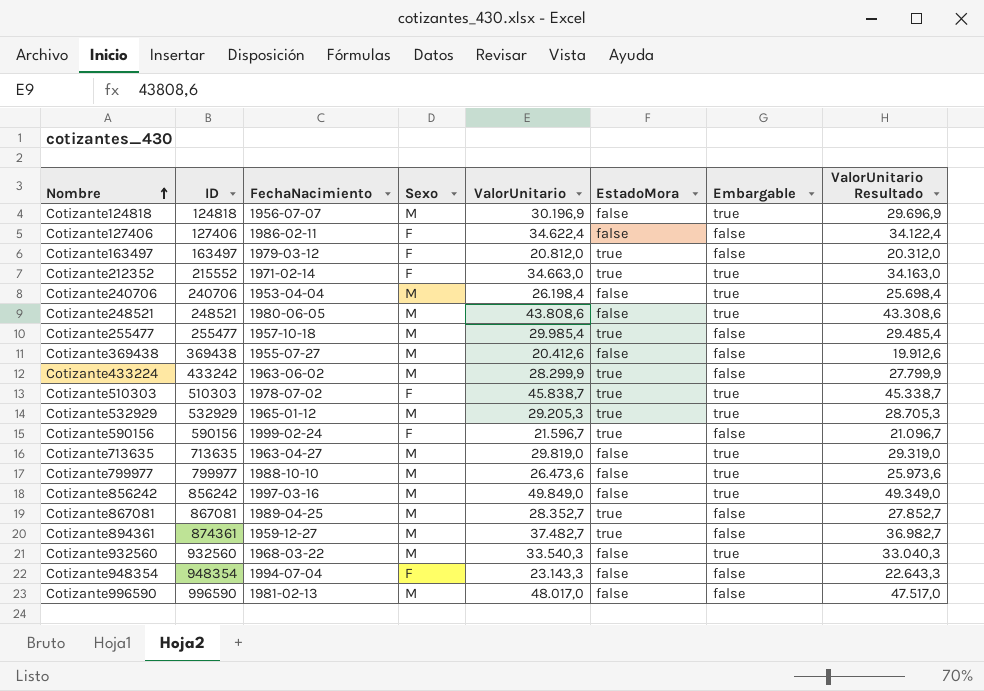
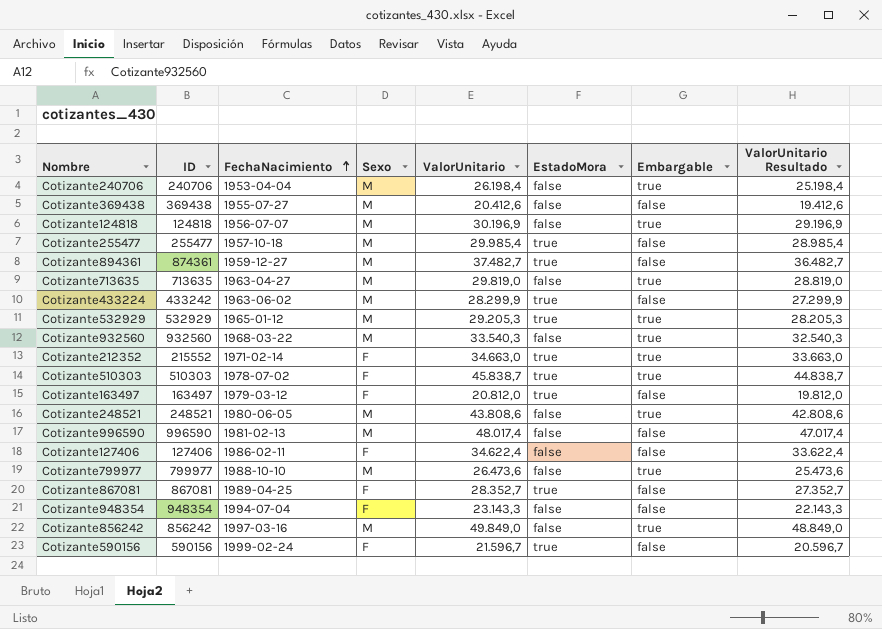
row order: Nombre ascending -> FechaNacimiento ascending
column ValorUnitario Resultado | formula: [ValorUnitario] - 500 -> [ValorUnitario] - 1000
Cotizante996590 | ValorUnitario: 48.017,0 -> 48.017,4
Cotizante867081 | Sexo: M -> F

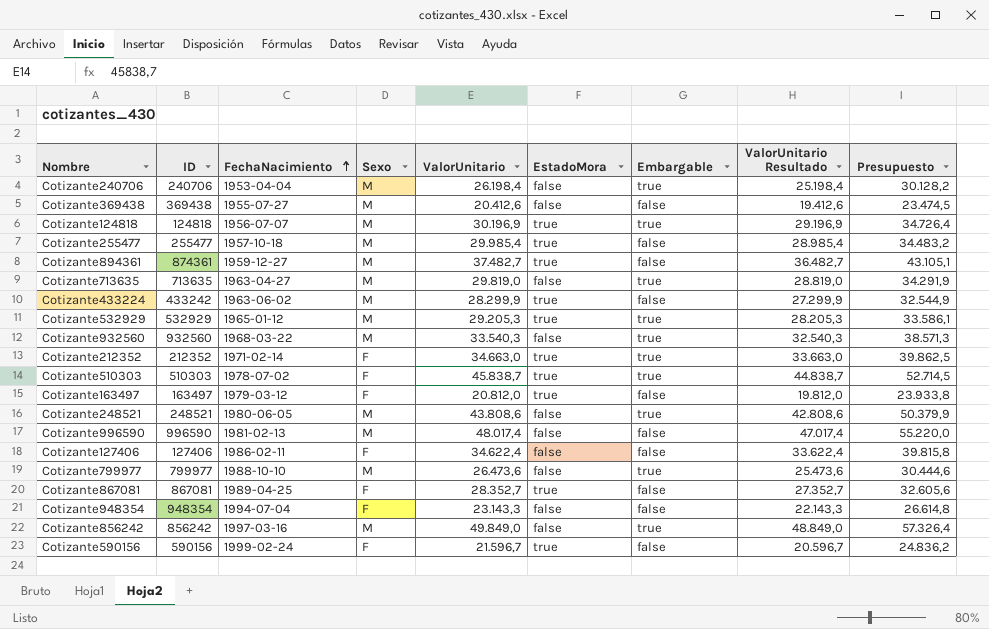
column Presupuesto | formula: none -> [ValorUnitario] * 1,15
Cotizante124818 | EstadoMora: false -> true
Cotizante212352 | ID: 215552 -> 212352

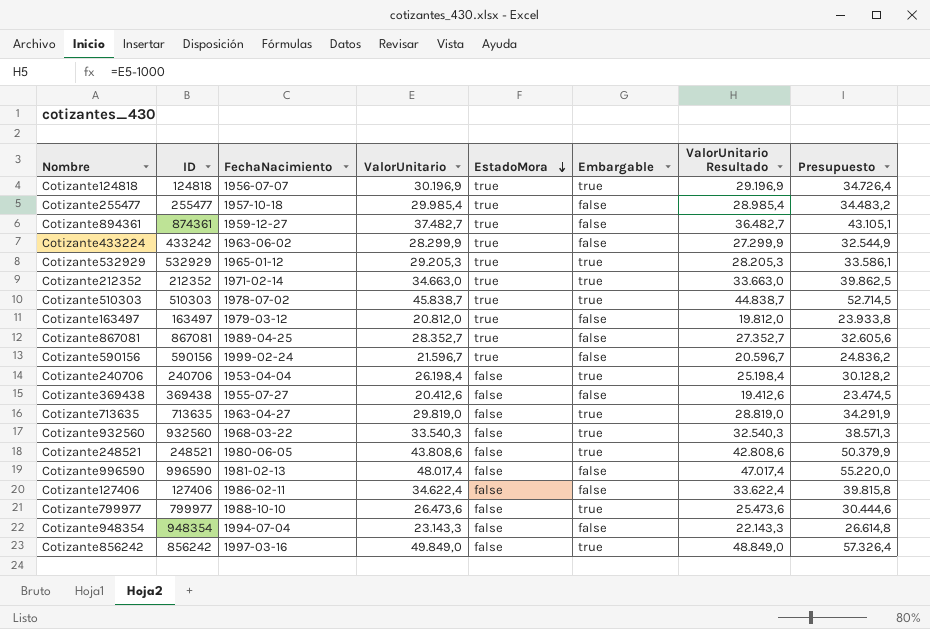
row order: FechaNacimiento ascending -> EstadoMora descending
column Sexo | position: 4 -> none

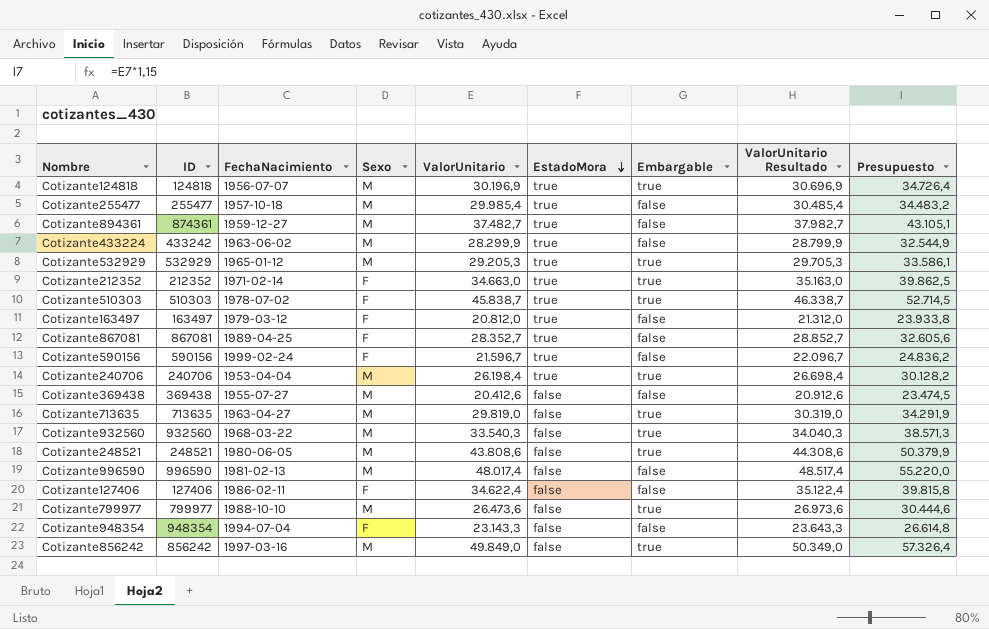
column Sexo | position: none -> 4
column ValorUnitario Resultado | formula: [ValorUnitario] - 1000 -> [ValorUnitario] + 500
Cotizante240706 | EstadoMora: false -> true

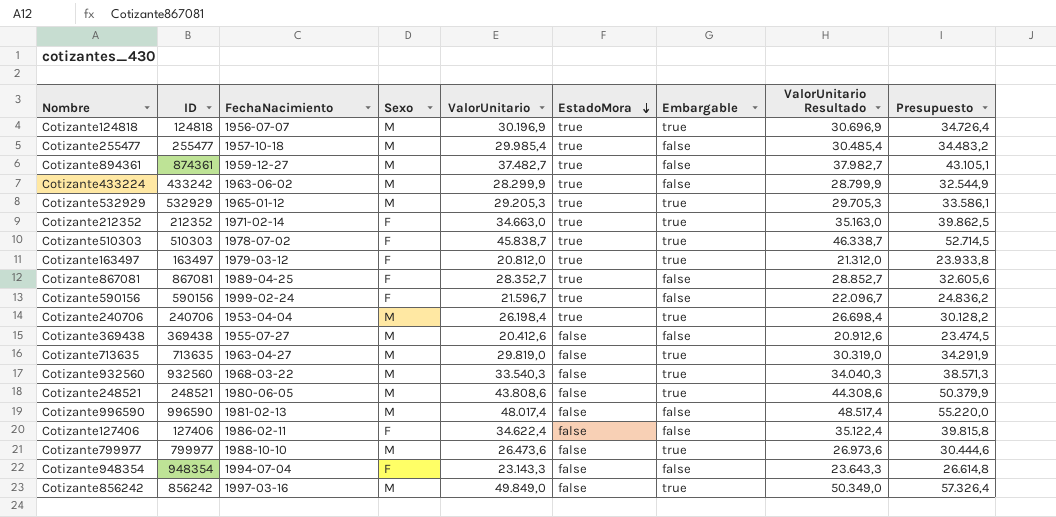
Cotizante163497 | Embargable: false -> true

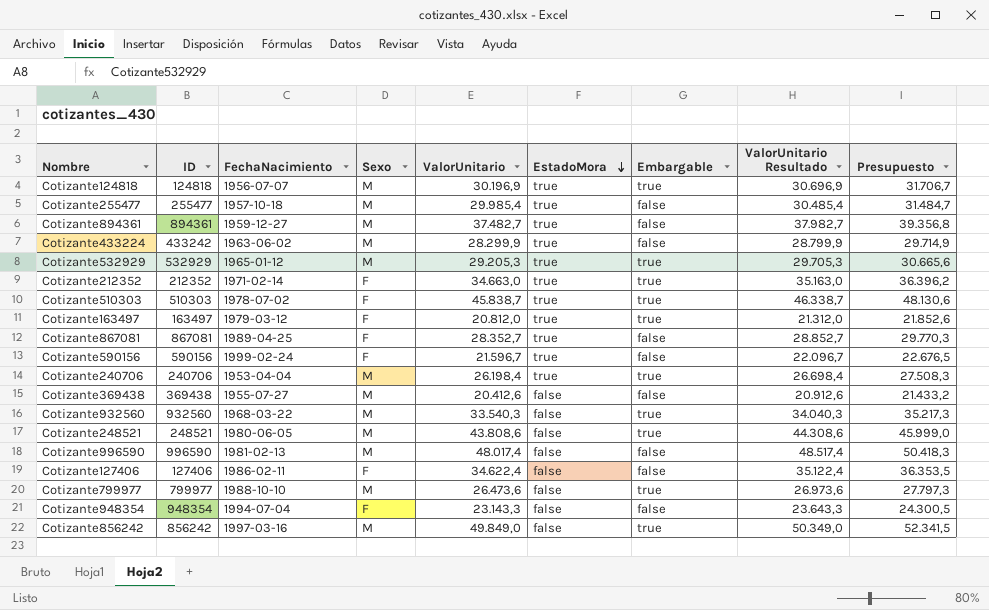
column Presupuesto | formula: [ValorUnitario] * 1,15 -> [ValorUnitario] * 1,05
row Cotizante713635: 713635 | 1963-04-27 | M | 29.819,0 | false | true | 30.319,0 | 34.291,9 -> none
Cotizante894361 | ID: 874361 -> 894361

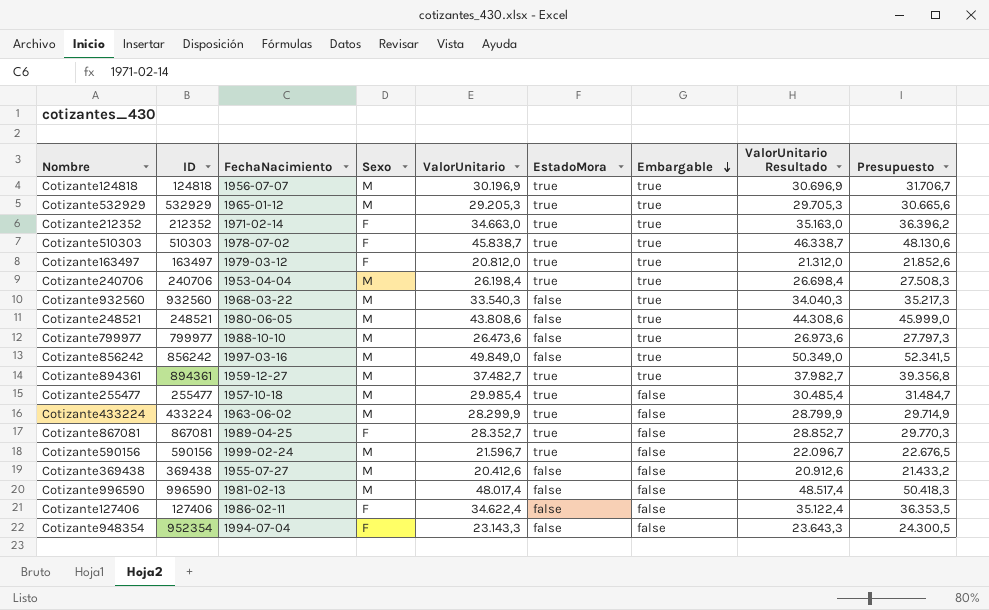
row order: EstadoMora descending -> Embargable descending
Cotizante894361 | Embargable: false -> true
Cotizante433224 | ID: 433242 -> 433224
Cotizante590156 | Sexo: F -> M
Cotizante948354 | ID: 948354 -> 952354

